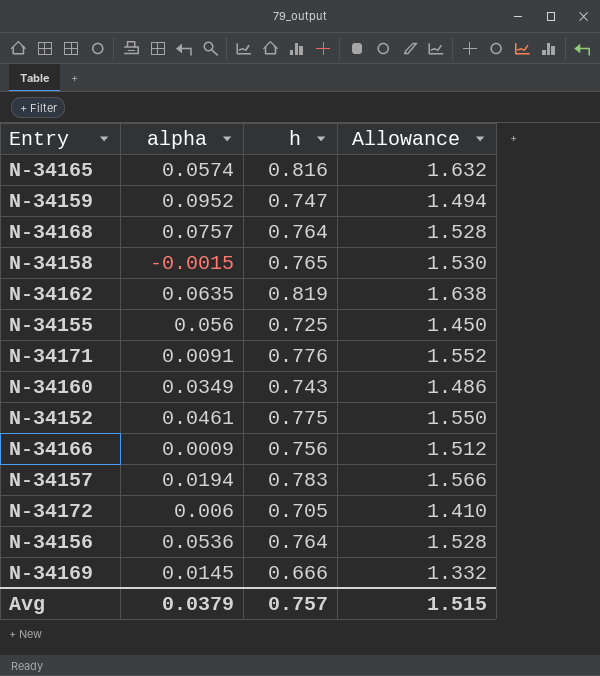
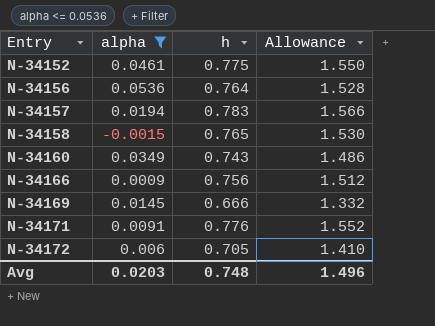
filter: none -> alpha <= 0.0536
row order: none -> Entry ascending
Avg | alpha: 0.0379 -> 0.0203
Avg | h: 0.757 -> 0.748
Avg | Allowance: 1.515 -> 1.496

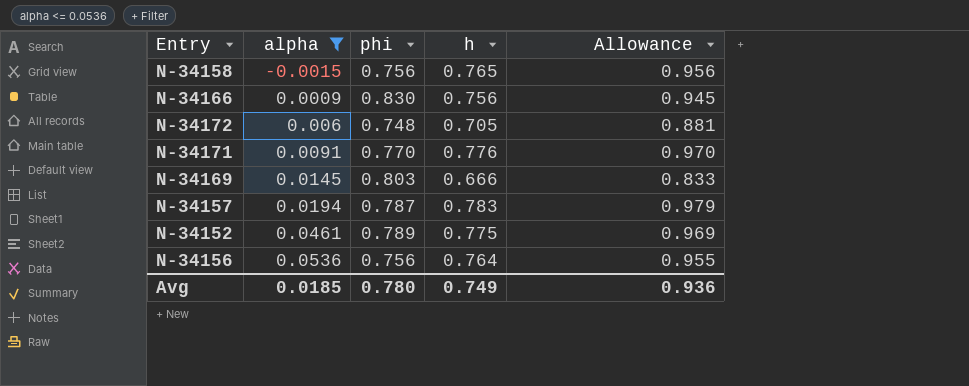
row order: Entry ascending -> alpha ascending
column phi | position: none -> 3
column Allowance | formula: [h] * 2 -> [h] * 1.25
row N-34160: 0.0349 | 0.743 | 1.486 -> none
Avg | alpha: 0.0203 -> 0.0185
Avg | h: 0.748 -> 0.749
Avg | Allowance: 1.496 -> 0.936

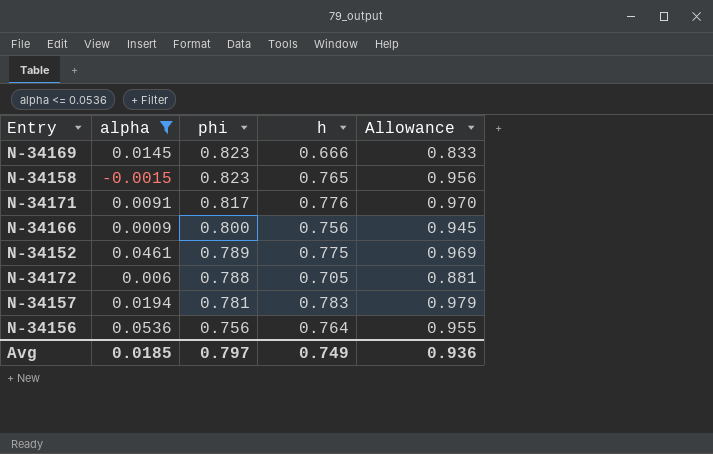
row order: alpha ascending -> phi descending
N-34169 | phi: 0.803 -> 0.823
N-34158 | phi: 0.756 -> 0.823
N-34171 | phi: 0.770 -> 0.817
N-34166 | phi: 0.830 -> 0.800
N-34172 | phi: 0.748 -> 0.788
N-34157 | phi: 0.787 -> 0.781
Avg | phi: 0.780 -> 0.797

